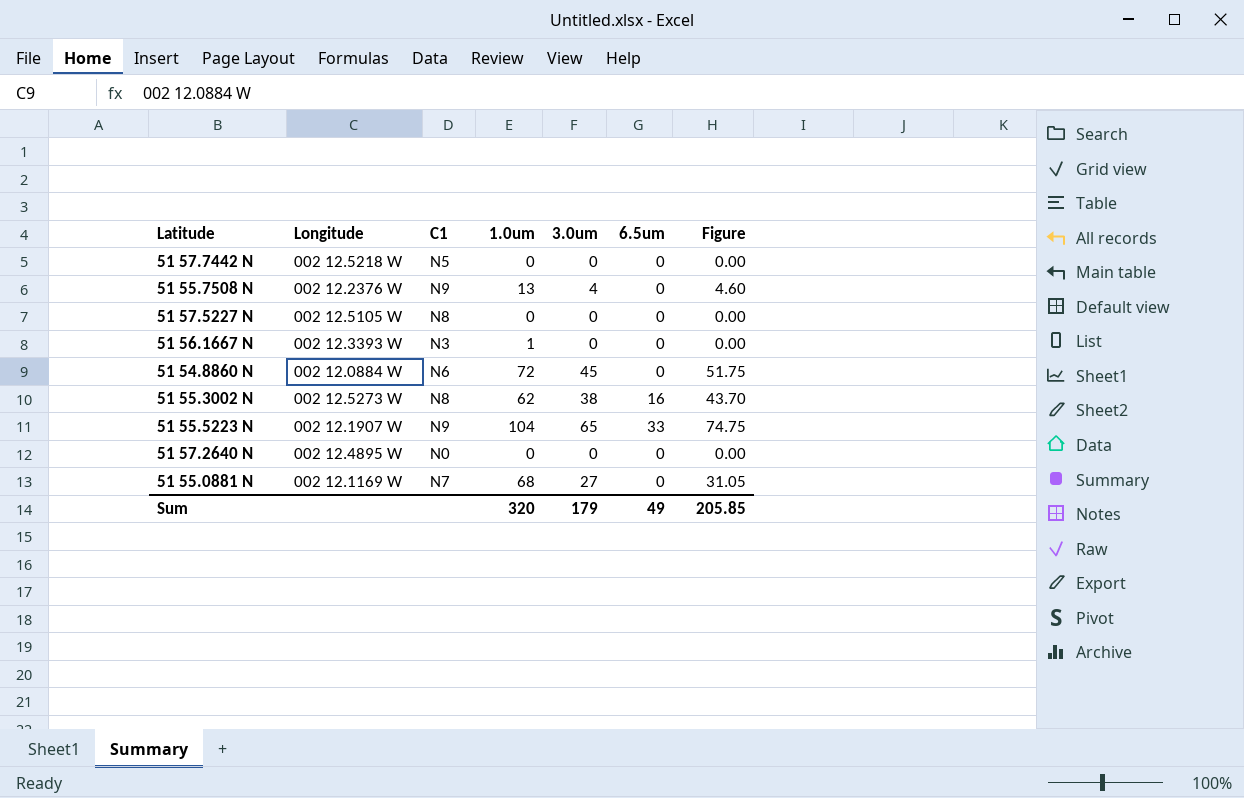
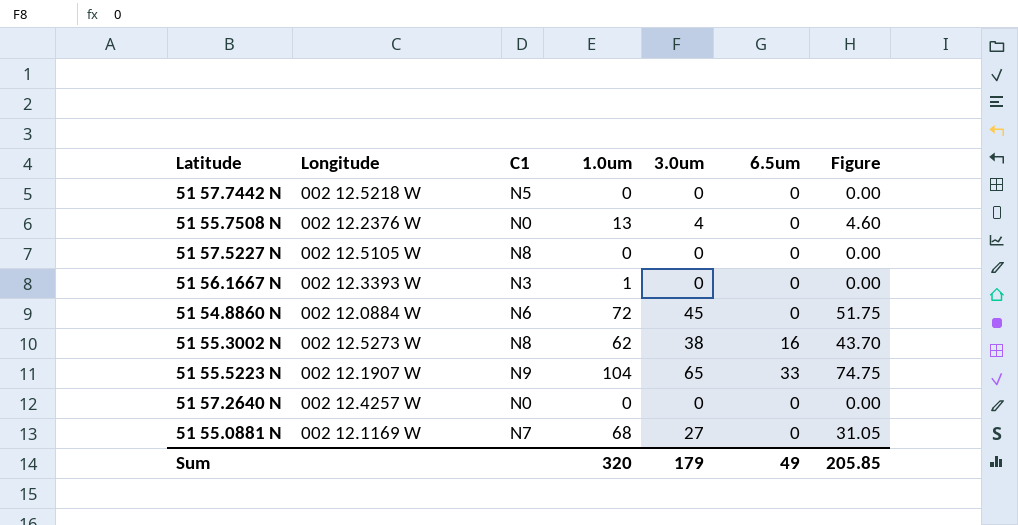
51 55.7508 N | C1: N9 -> N0
51 57.2640 N | Longitude: 002 12.4895 W -> 002 12.4257 W

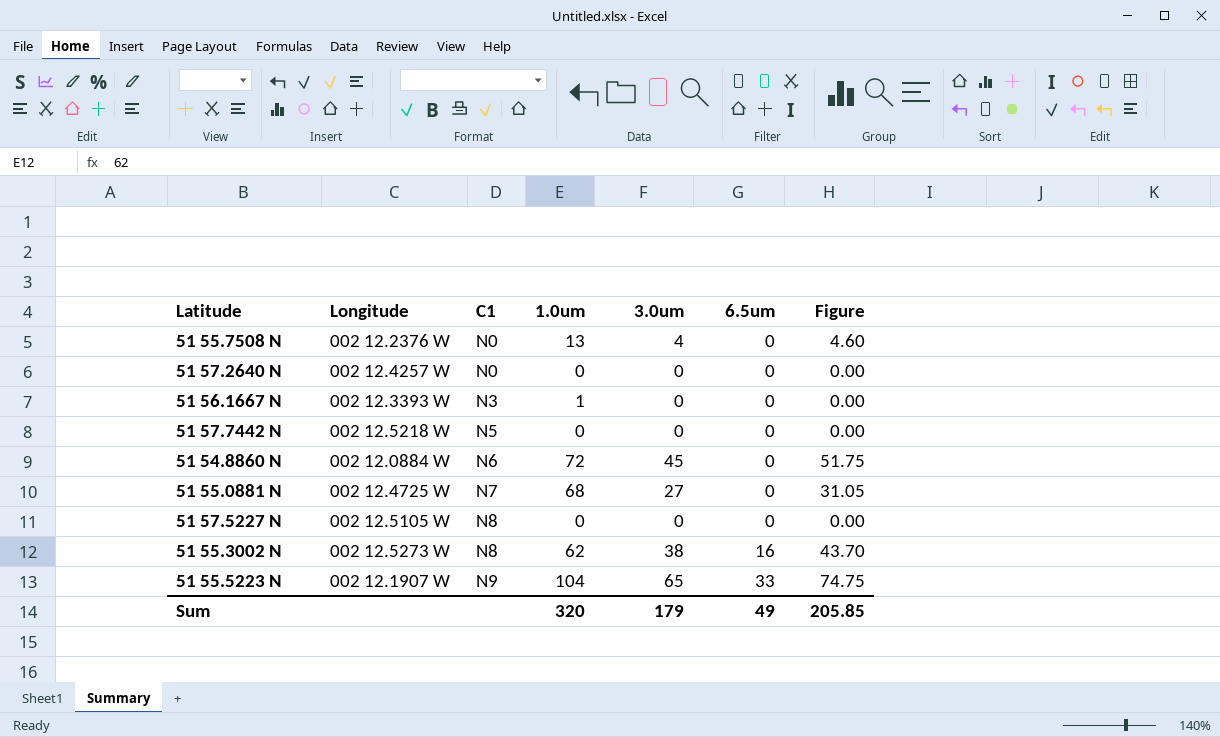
row order: none -> C1 ascending
51 55.0881 N | Longitude: 002 12.1169 W -> 002 12.4725 W

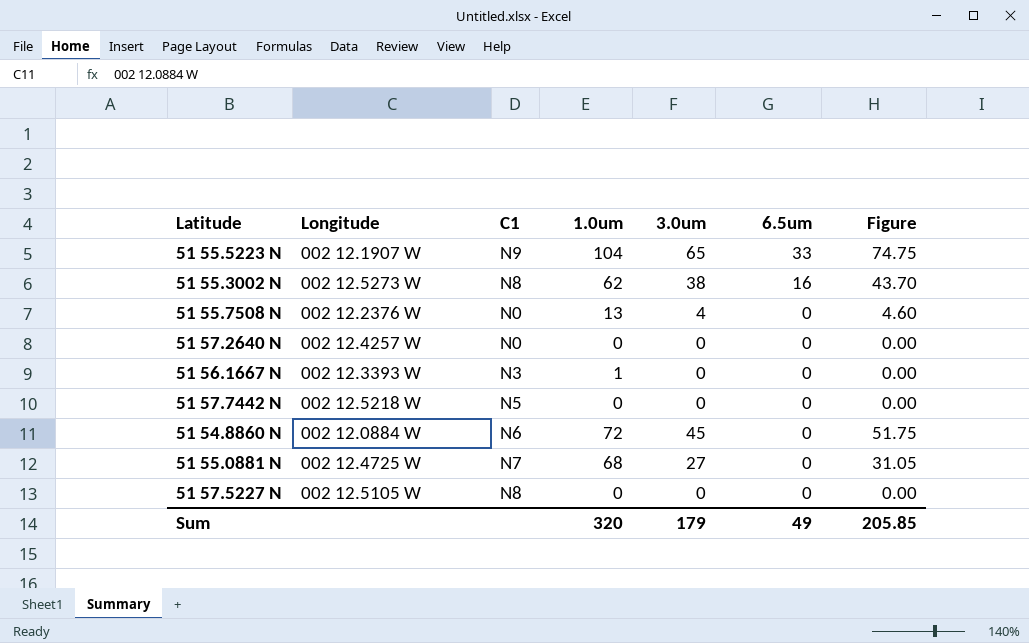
row order: C1 ascending -> 6.5um descending

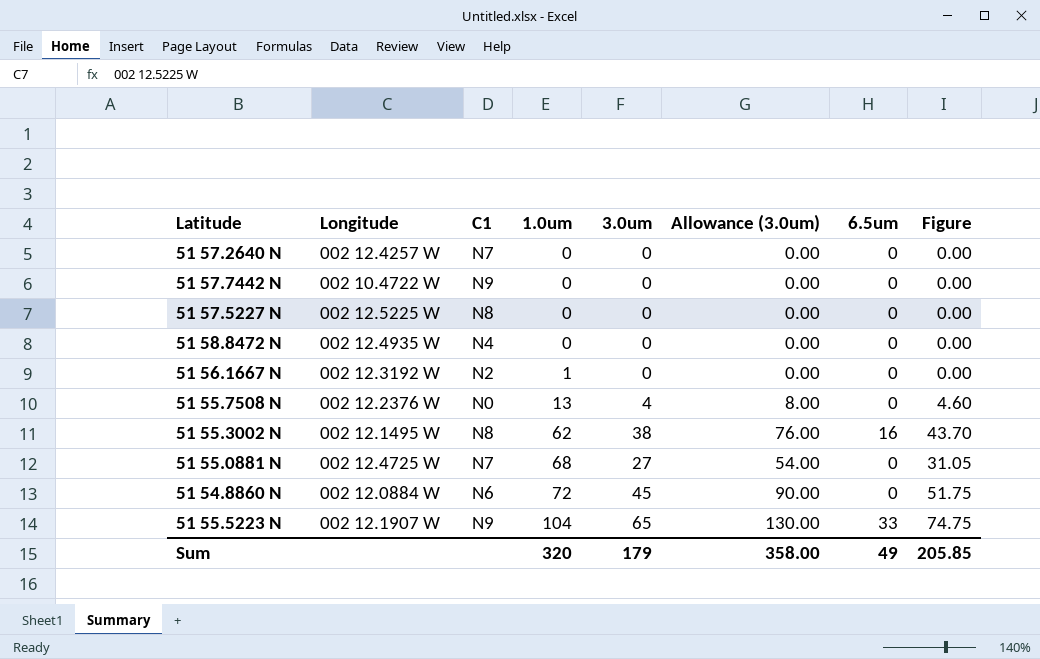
row order: 6.5um descending -> 1.0um ascending
column Allowance (3.0um) | formula: none -> [3.0um] * 2
51 57.2640 N | C1: N0 -> N7
51 57.7442 N | Longitude: 002 12.5218 W -> 002 10.4722 W
51 57.7442 N | C1: N5 -> N9
51 57.5227 N | Longitude: 002 12.5105 W -> 002 12.5225 W
row 51 58.8472 N: none -> 002 12.4935 W | N4 | 0 | 0 | 0.00 | 0 | 0.00
51 56.1667 N | Longitude: 002 12.3393 W -> 002 12.3192 W
51 56.1667 N | C1: N3 -> N2
51 55.3002 N | Longitude: 002 12.5273 W -> 002 12.1495 W

